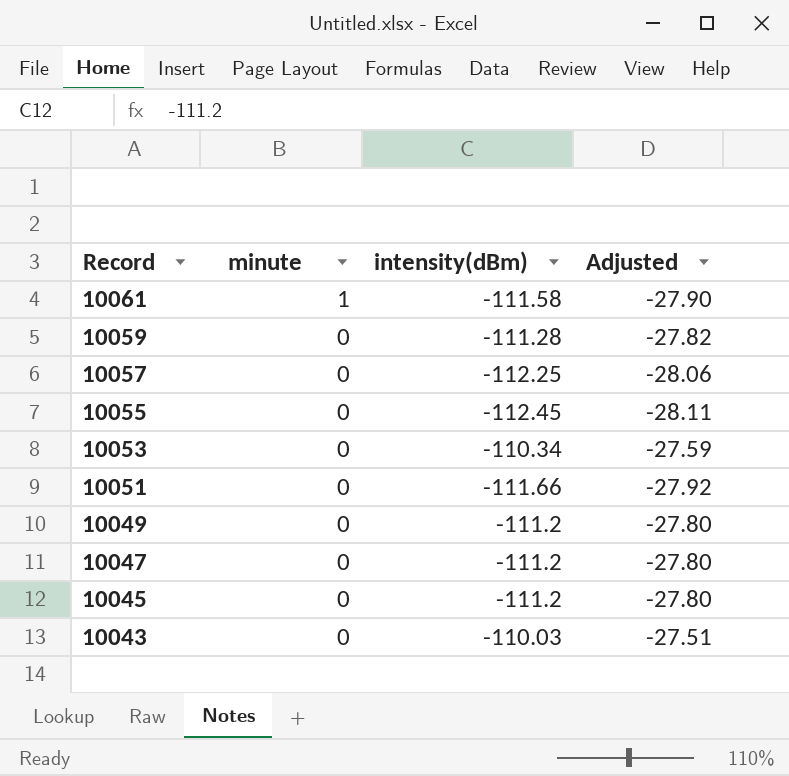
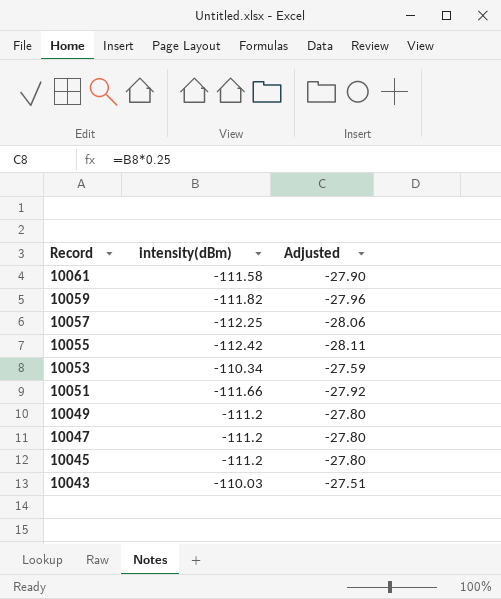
column minute | position: 2 -> none
10059 | intensity(dBm): -111.28 -> -111.82
10059 | Adjusted: -27.82 -> -27.96
10055 | intensity(dBm): -112.45 -> -112.42

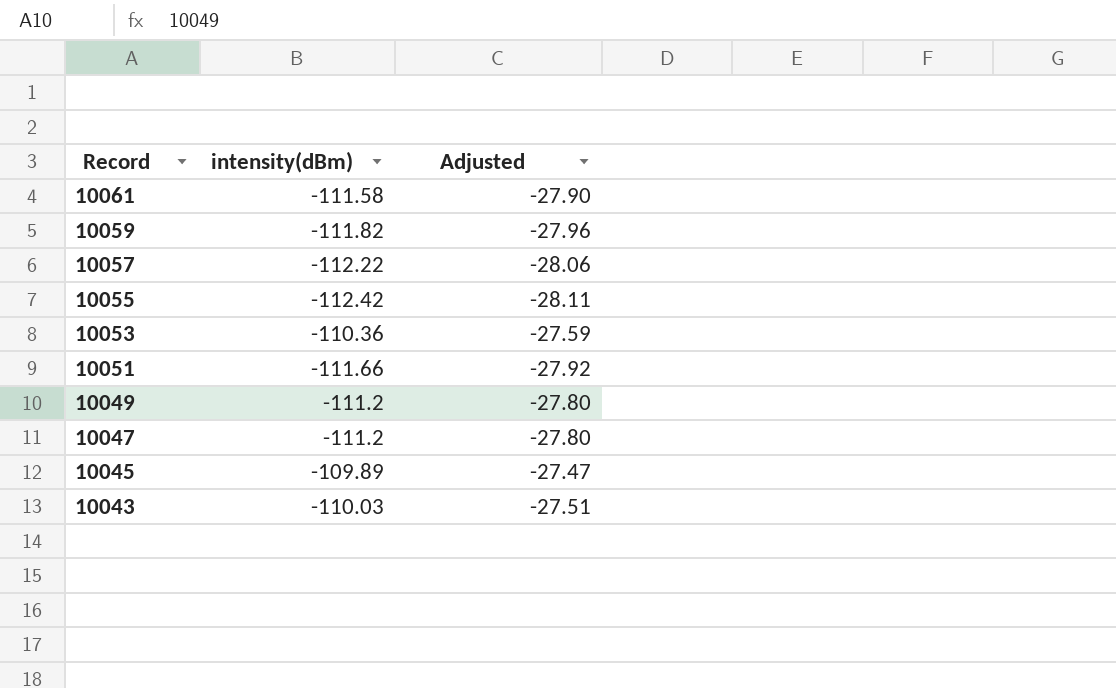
10057 | intensity(dBm): -112.25 -> -112.22
10053 | intensity(dBm): -110.34 -> -110.36
10045 | intensity(dBm): -111.2 -> -109.89
10045 | Adjusted: -27.80 -> -27.47

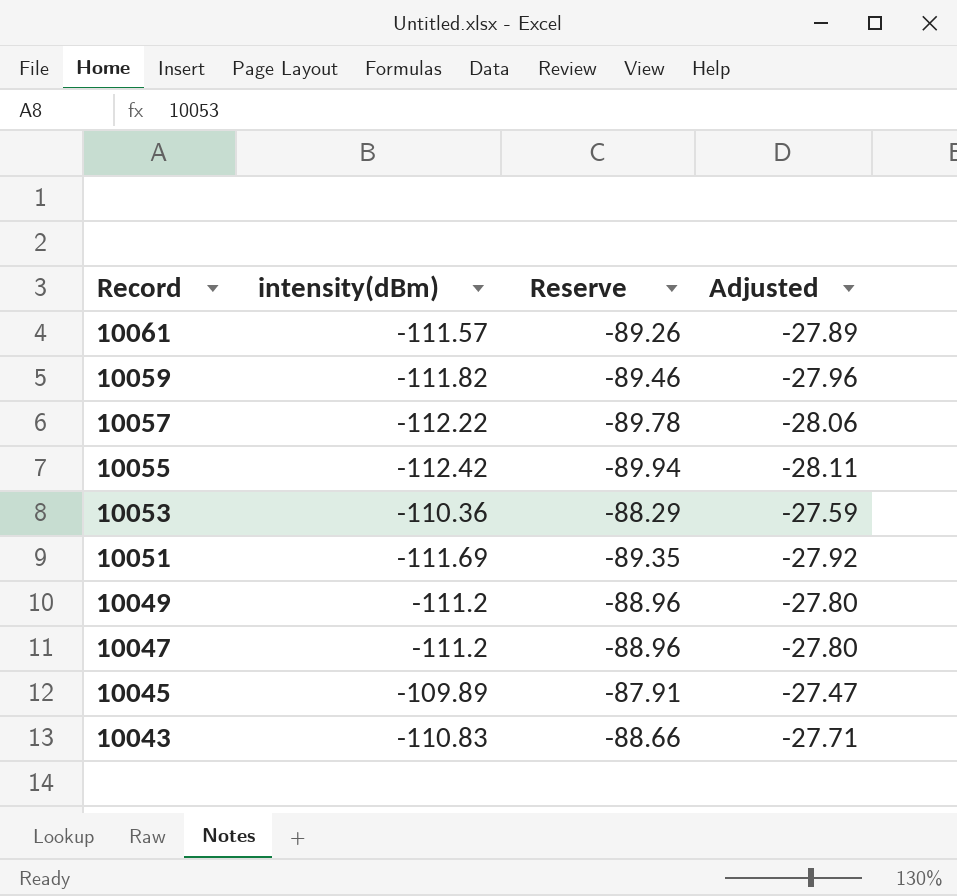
column Reserve | formula: none -> [intensity(dBm)] * 0.8
10061 | intensity(dBm): -111.58 -> -111.57
10061 | Adjusted: -27.90 -> -27.89
10051 | intensity(dBm): -111.66 -> -111.69
10043 | intensity(dBm): -110.03 -> -110.83
10043 | Adjusted: -27.51 -> -27.71

